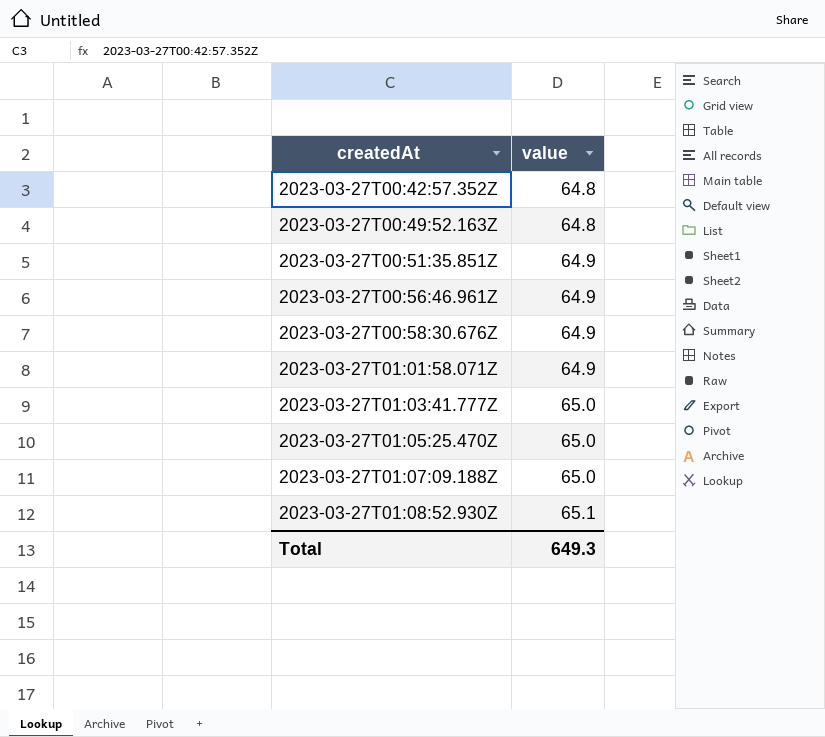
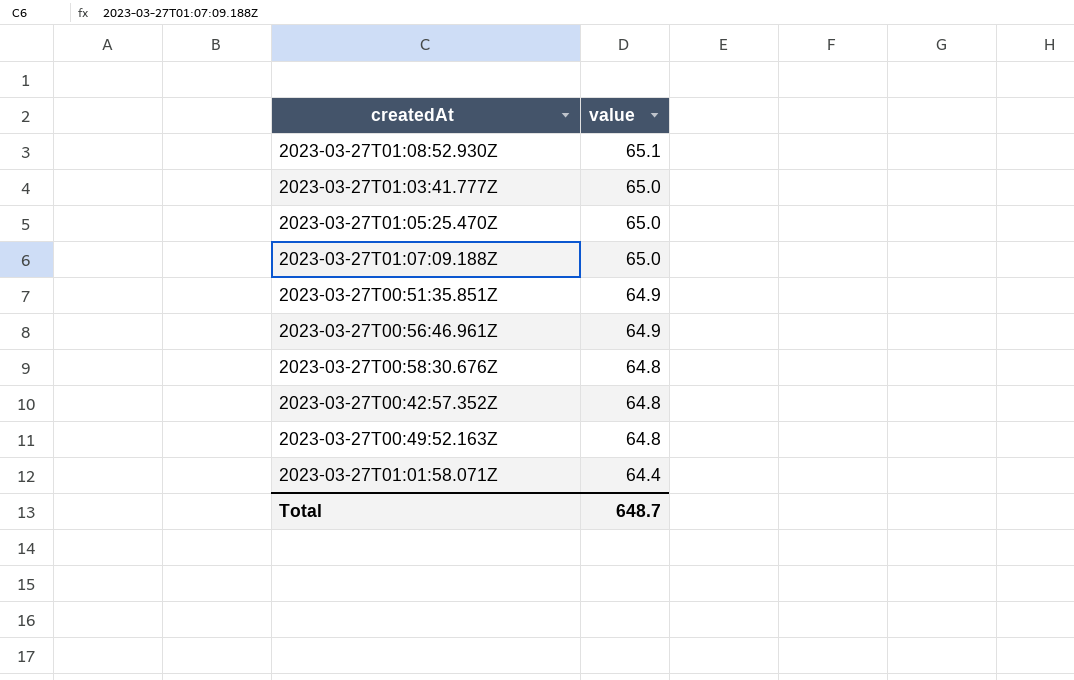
row order: createdAt ascending -> value descending
2023-03-27T00:58:30.676Z | value: 64.9 -> 64.8
2023-03-27T01:01:58.071Z | value: 64.9 -> 64.4
Total | value: 649.3 -> 648.7

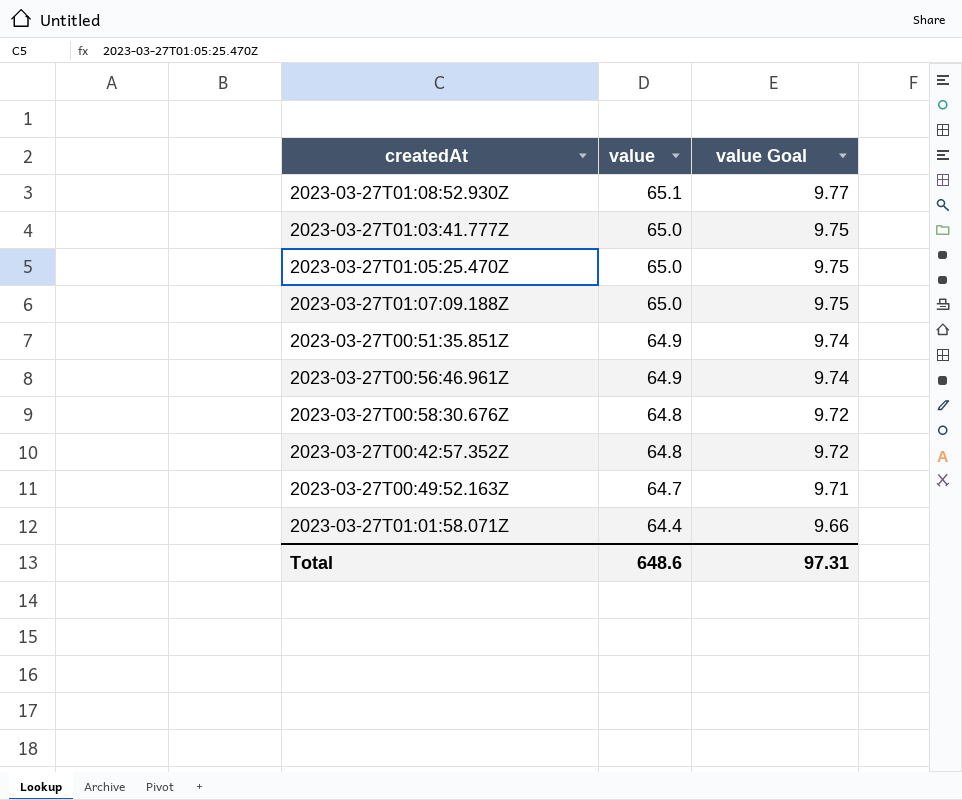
column value Goal | formula: none -> [value] * 0.15
2023-03-27T00:49:52.163Z | value: 64.8 -> 64.7
Total | value: 648.7 -> 648.6

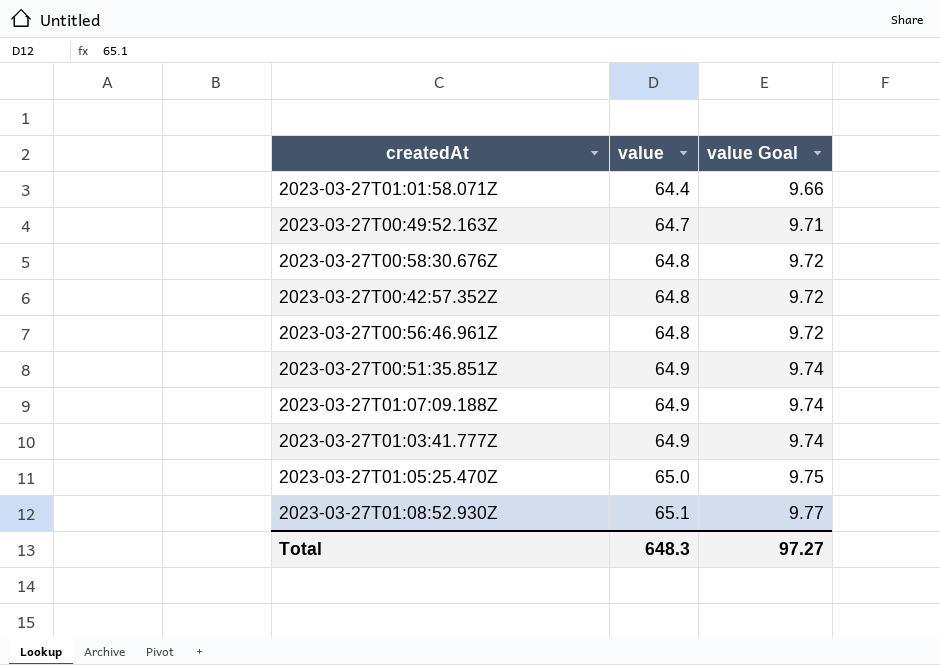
row order: value descending -> value ascending
2023-03-27T00:56:46.961Z | value: 64.9 -> 64.8
2023-03-27T00:56:46.961Z | value Goal: 9.74 -> 9.72
2023-03-27T01:07:09.188Z | value: 65.0 -> 64.9
2023-03-27T01:07:09.188Z | value Goal: 9.75 -> 9.74
2023-03-27T01:03:41.777Z | value: 65.0 -> 64.9
2023-03-27T01:03:41.777Z | value Goal: 9.75 -> 9.74
Total | value: 648.6 -> 648.3
Total | value Goal: 97.31 -> 97.27

